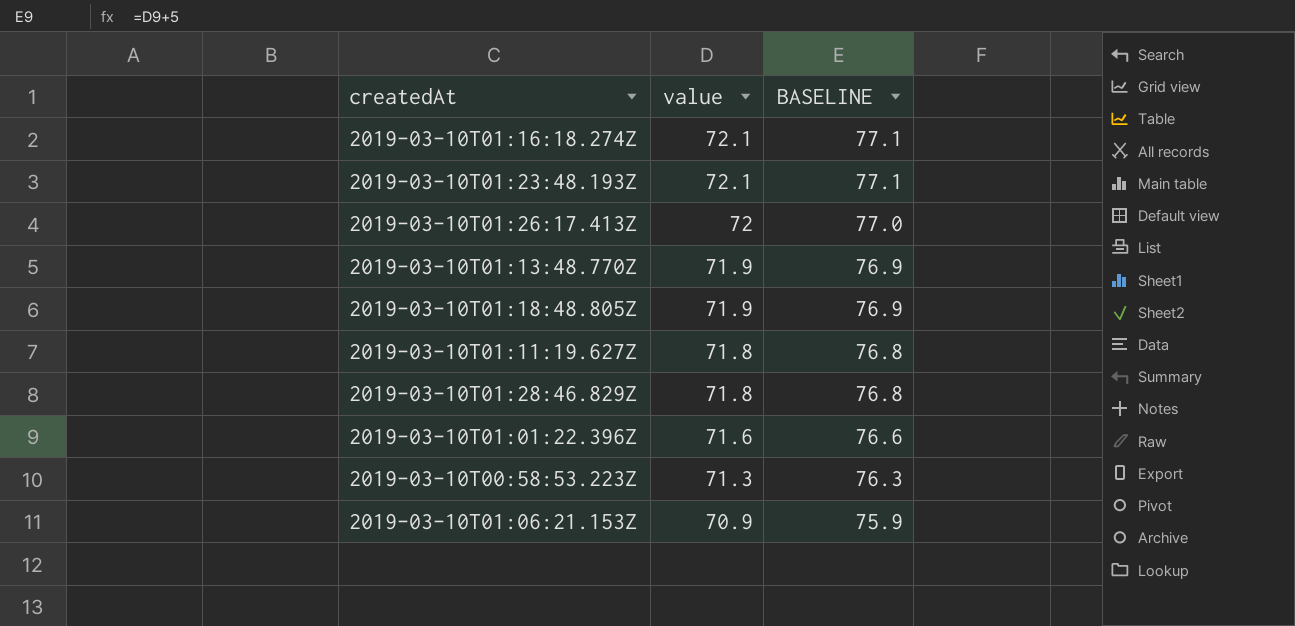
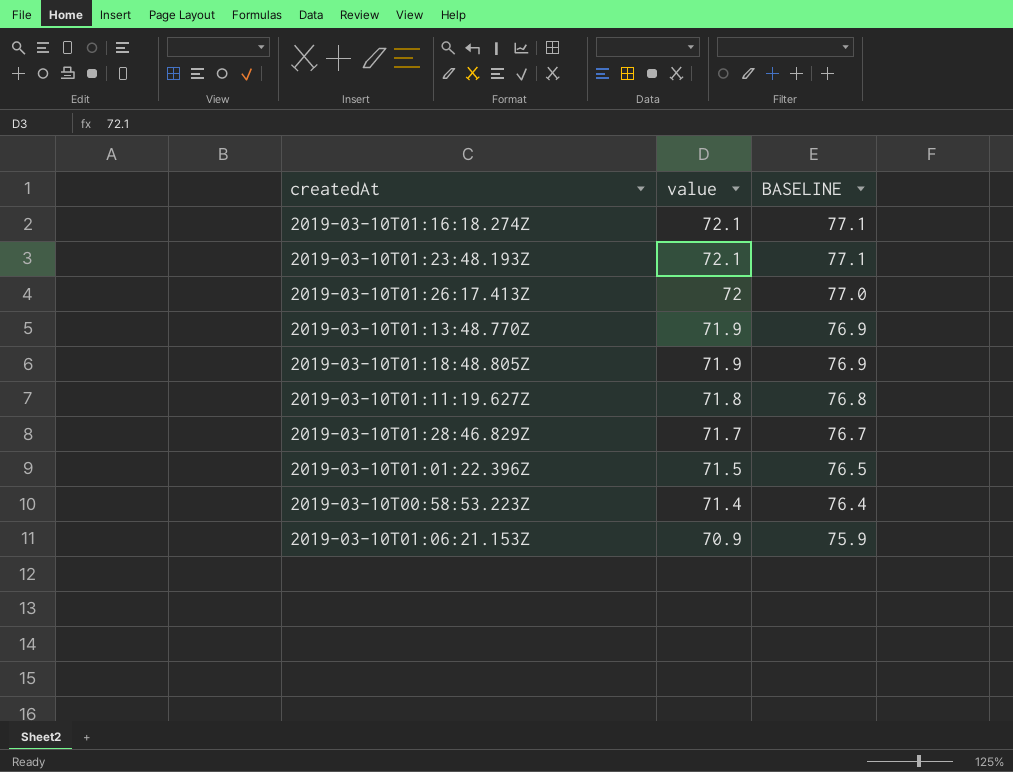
2019-03-10T01:28:46.829Z | value: 71.8 -> 71.7
2019-03-10T01:28:46.829Z | BASELINE: 76.8 -> 76.7
2019-03-10T01:01:22.396Z | value: 71.6 -> 71.5
2019-03-10T01:01:22.396Z | BASELINE: 76.6 -> 76.5
2019-03-10T00:58:53.223Z | value: 71.3 -> 71.4
2019-03-10T00:58:53.223Z | BASELINE: 76.3 -> 76.4

